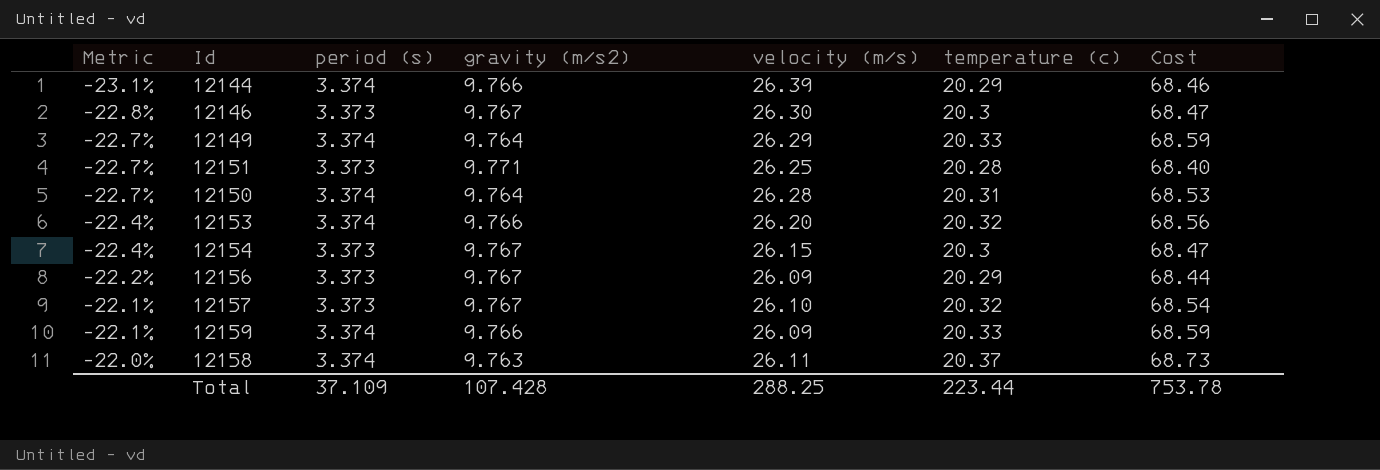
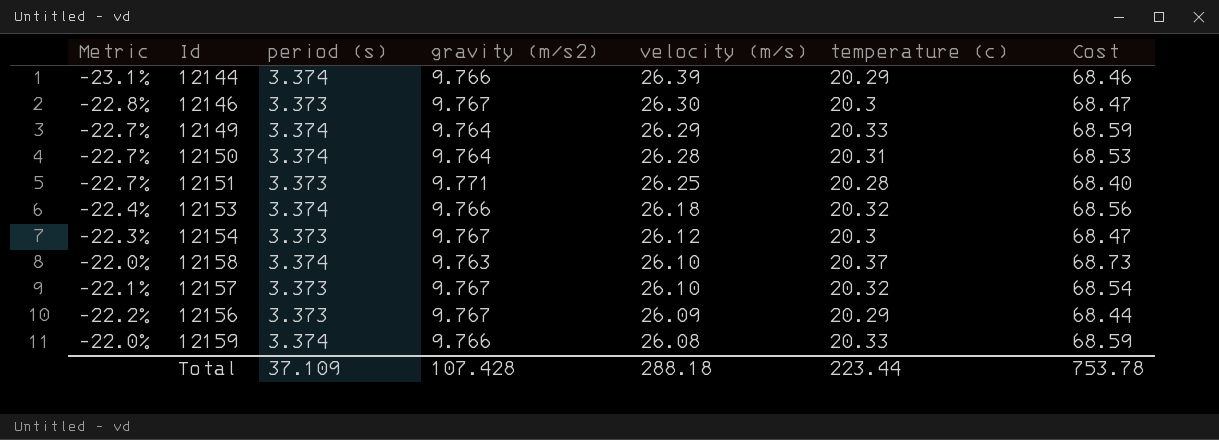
row order: Metric ascending -> velocity (m/s) descending
12153 | velocity (m/s): 26.20 -> 26.18
12154 | Metric: -22.4% -> -22.3%
12154 | velocity (m/s): 26.15 -> 26.12
12158 | velocity (m/s): 26.11 -> 26.10
12159 | Metric: -22.1% -> -22.0%
12159 | velocity (m/s): 26.09 -> 26.08
Total | velocity (m/s): 288.25 -> 288.18

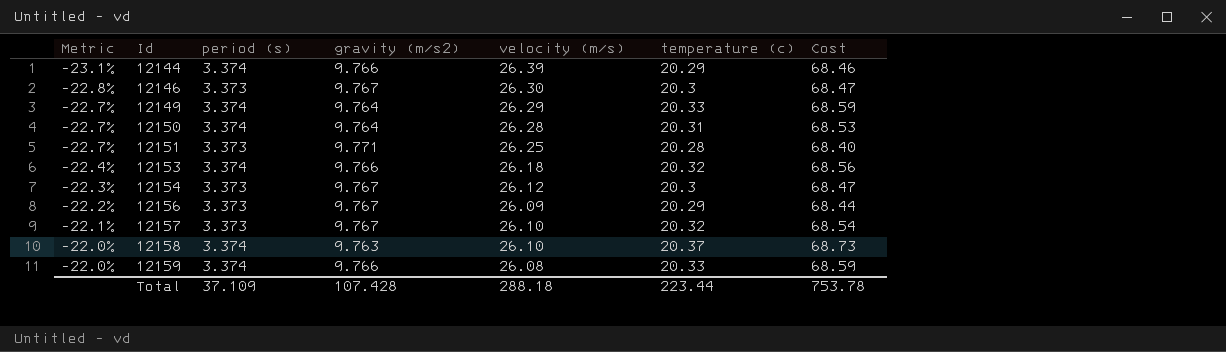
row order: velocity (m/s) descending -> Metric ascending

